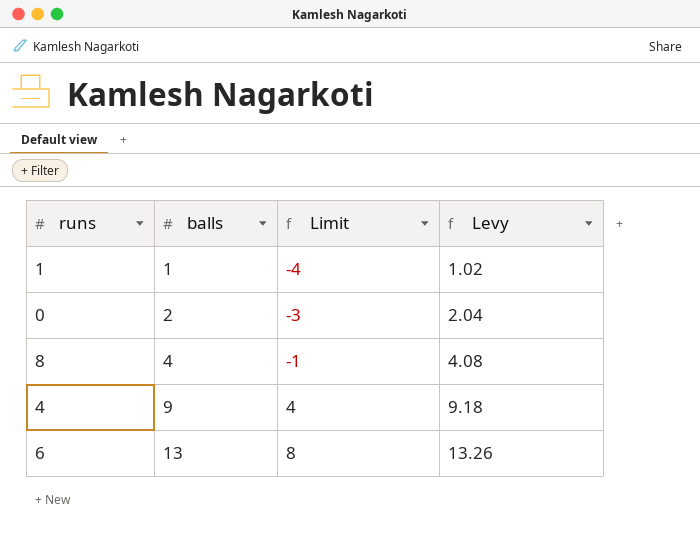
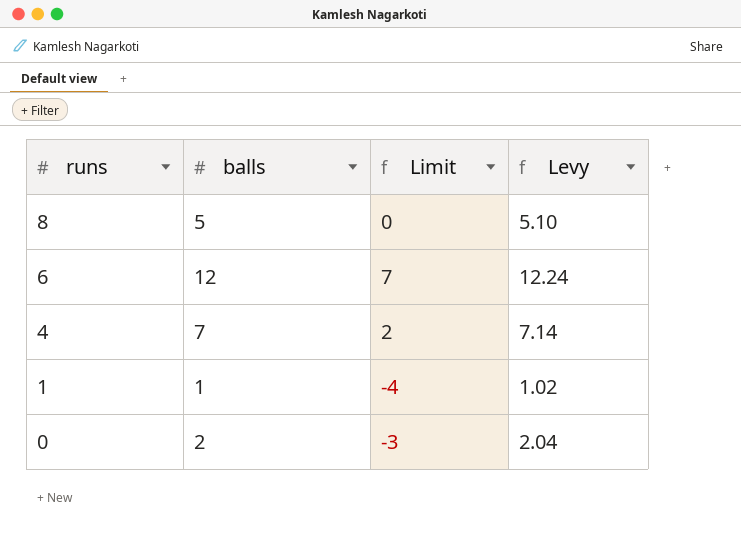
row order: balls ascending -> runs descending
8 | balls: 4 -> 5
8 | Limit: -1 -> 0
8 | Levy: 4.08 -> 5.10
6 | balls: 13 -> 12
6 | Limit: 8 -> 7
6 | Levy: 13.26 -> 12.24
4 | balls: 9 -> 7
4 | Limit: 4 -> 2
4 | Levy: 9.18 -> 7.14

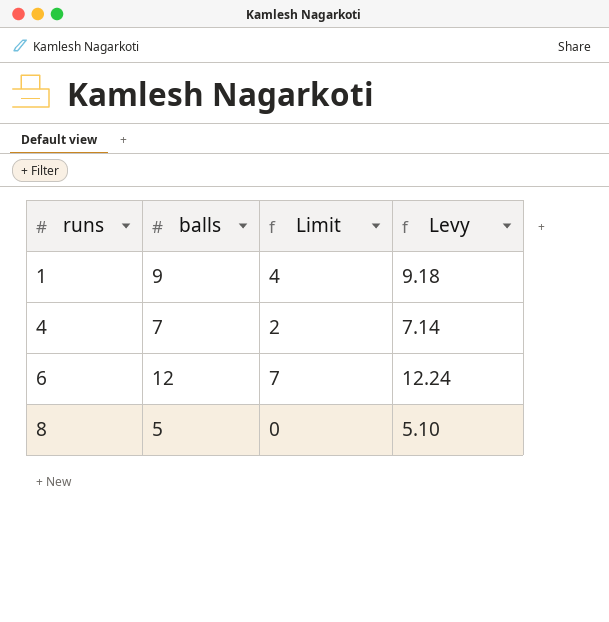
row order: runs descending -> runs ascending
row 0: 2 | -3 | 2.04 -> none
1 | balls: 1 -> 9
1 | Limit: -4 -> 4
1 | Levy: 1.02 -> 9.18

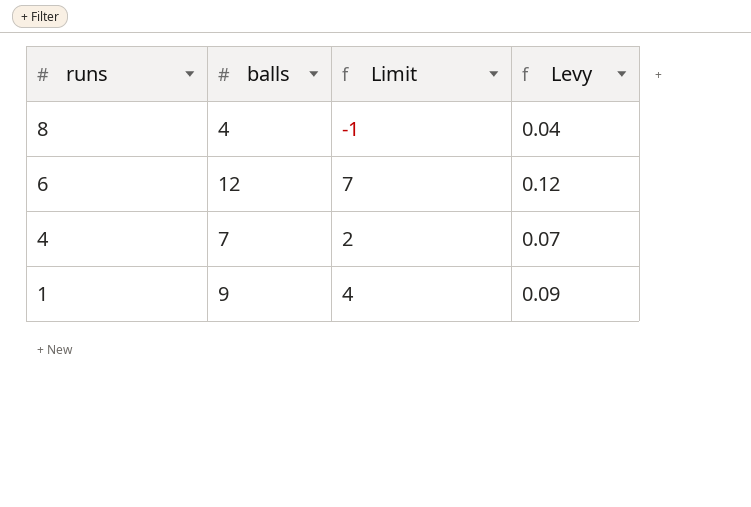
row order: runs ascending -> runs descending
column Levy | formula: [balls] * 1.02 -> [balls] * 0.01
8 | balls: 5 -> 4
8 | Limit: 0 -> -1

